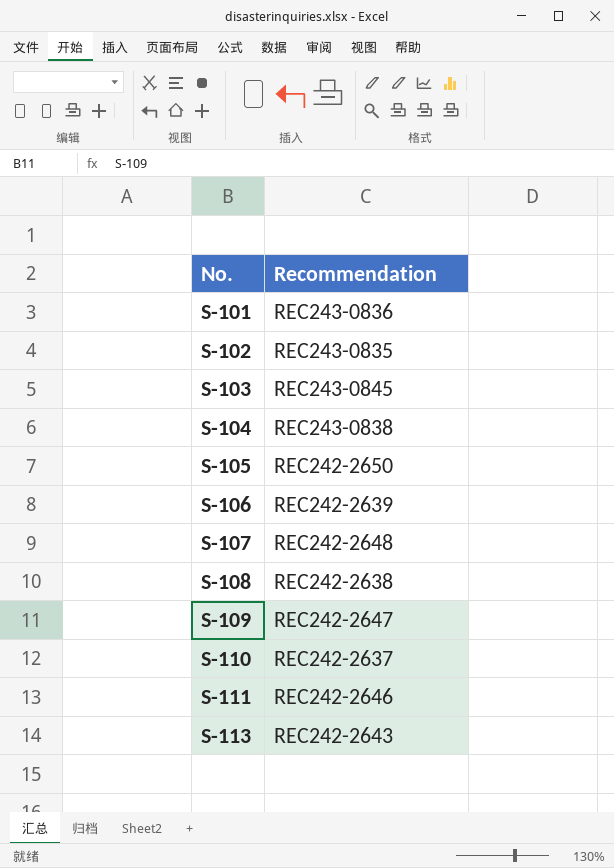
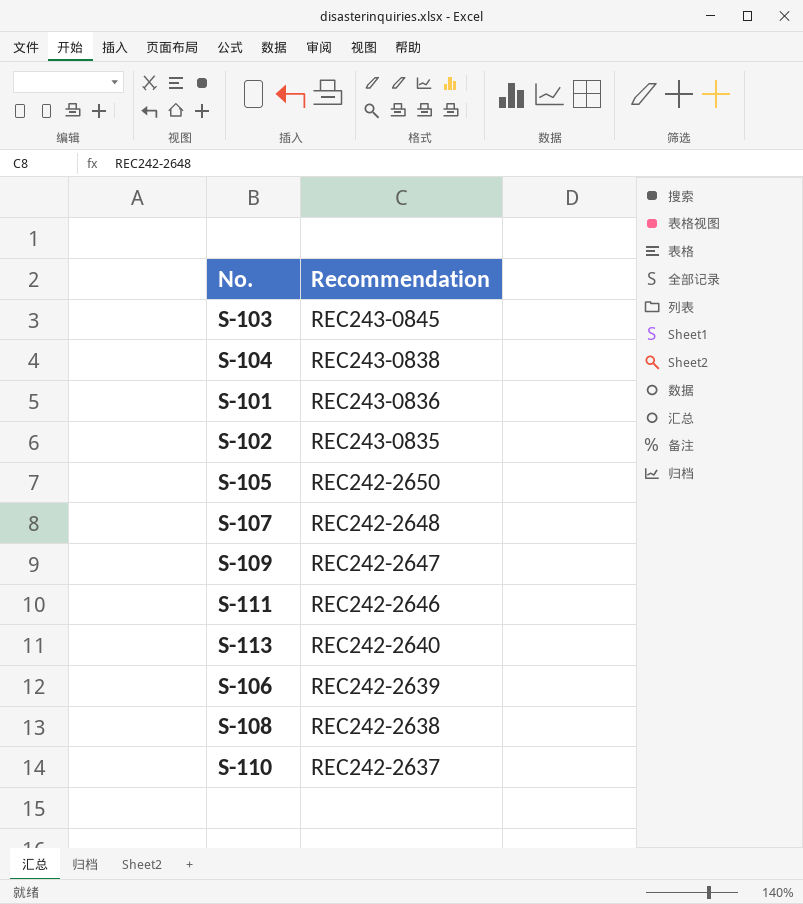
row order: No. ascending -> Recommendation descending
S-113 | Recommendation: REC242-2643 -> REC242-2640

